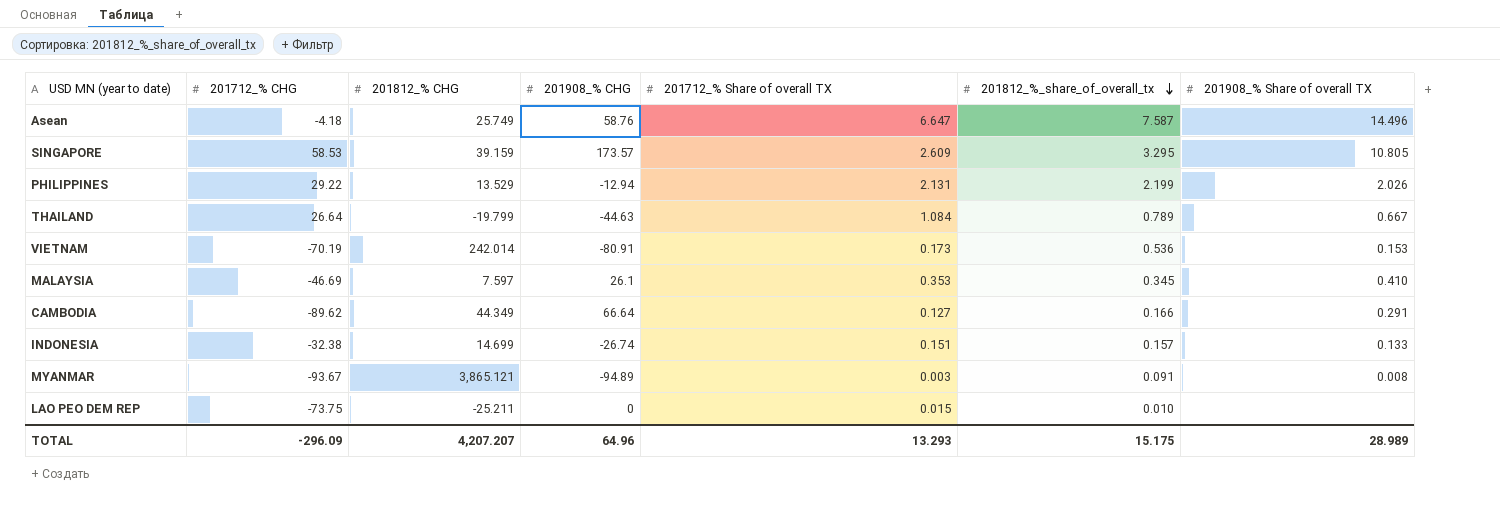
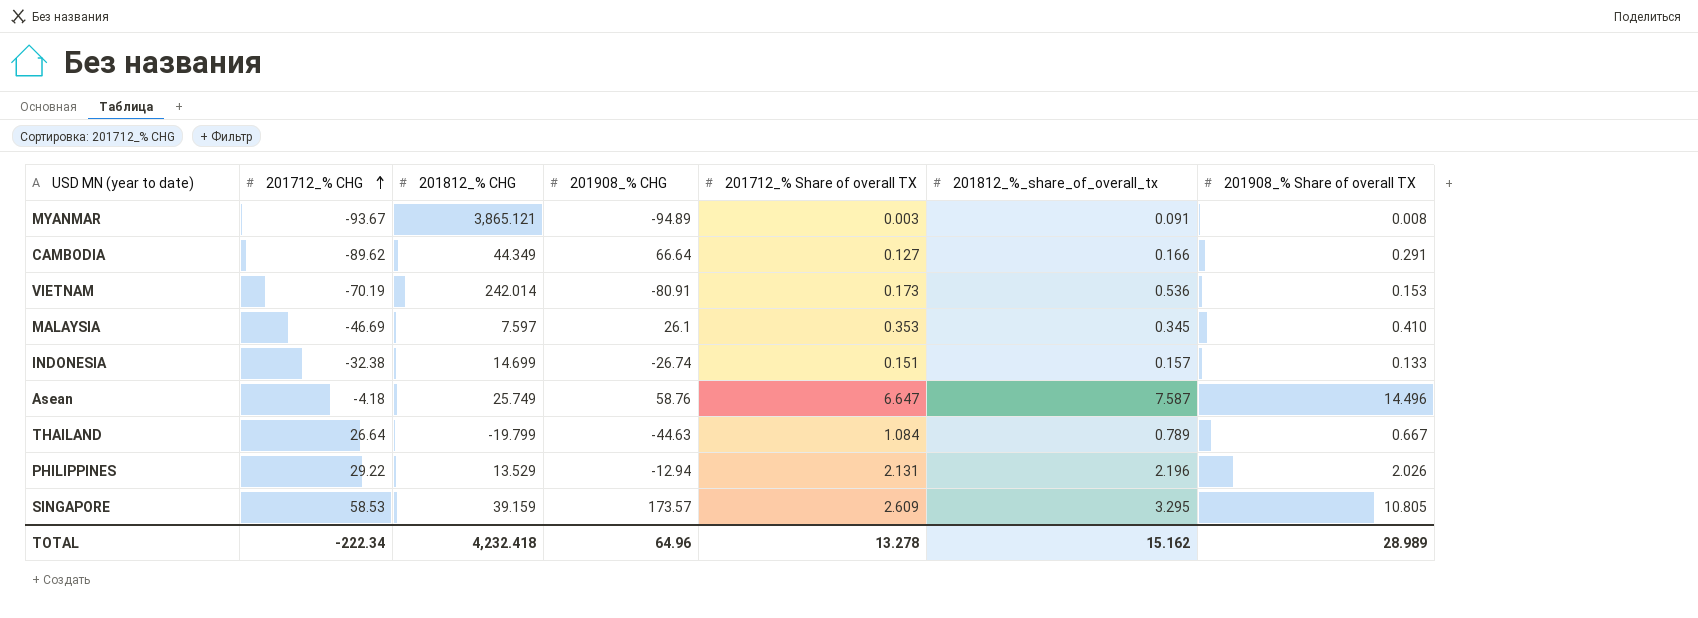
row order: 201812_%_share_of_overall_tx descending -> 201712_% CHG ascending
row LAO PEO DEM REP: -73.75 | -25.211 | 0 | 0.015 | 0.010 | none -> none
PHILIPPINES | 201812_%_share_of_overall_tx: 2.199 -> 2.196
TOTAL | 201712_% CHG: -296.09 -> -222.34
TOTAL | 201812_% CHG: 4,207.207 -> 4,232.418
TOTAL | 201712_% Share of overall TX: 13.293 -> 13.278
TOTAL | 201812_%_share_of_overall_tx: 15.175 -> 15.162

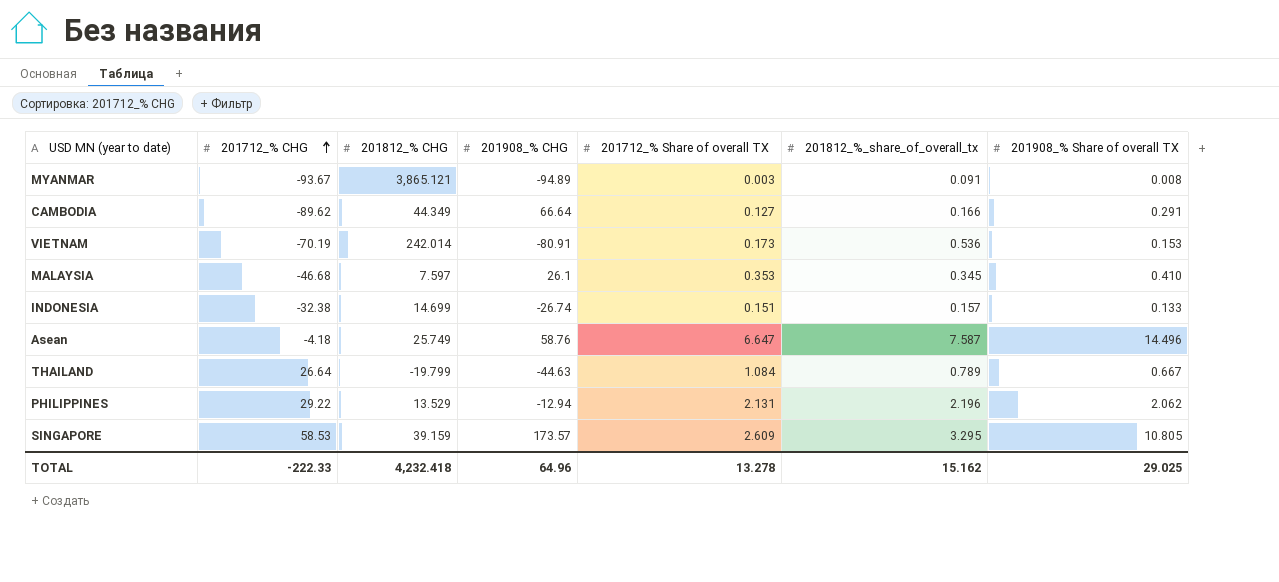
MALAYSIA | 201712_% CHG: -46.69 -> -46.68
PHILIPPINES | 201908_% Share of overall TX: 2.026 -> 2.062
TOTAL | 201712_% CHG: -222.34 -> -222.33
TOTAL | 201908_% Share of overall TX: 28.989 -> 29.025

